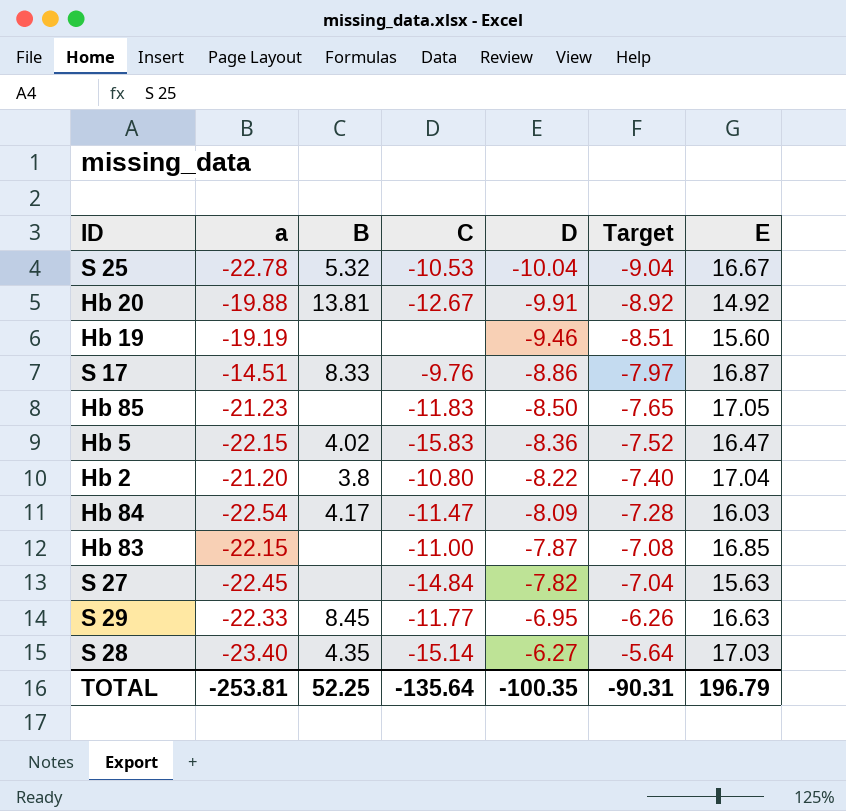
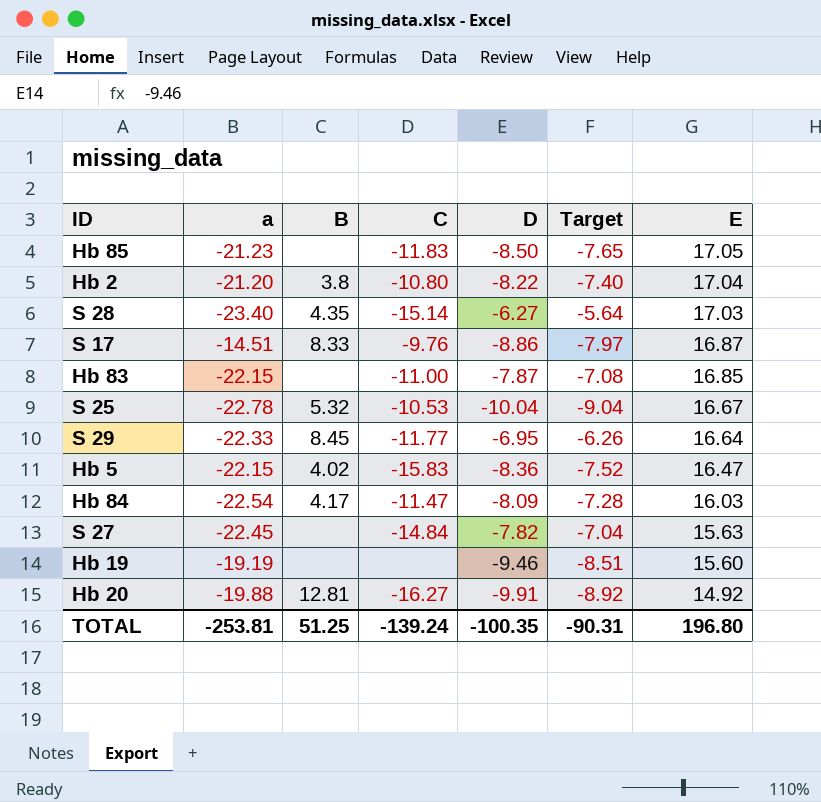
row order: D ascending -> E descending
S 29 | E: 16.63 -> 16.64
Hb 20 | B: 13.81 -> 12.81
Hb 20 | C: -12.67 -> -16.27
TOTAL | B: 52.25 -> 51.25
TOTAL | C: -135.64 -> -139.24
TOTAL | E: 196.79 -> 196.80

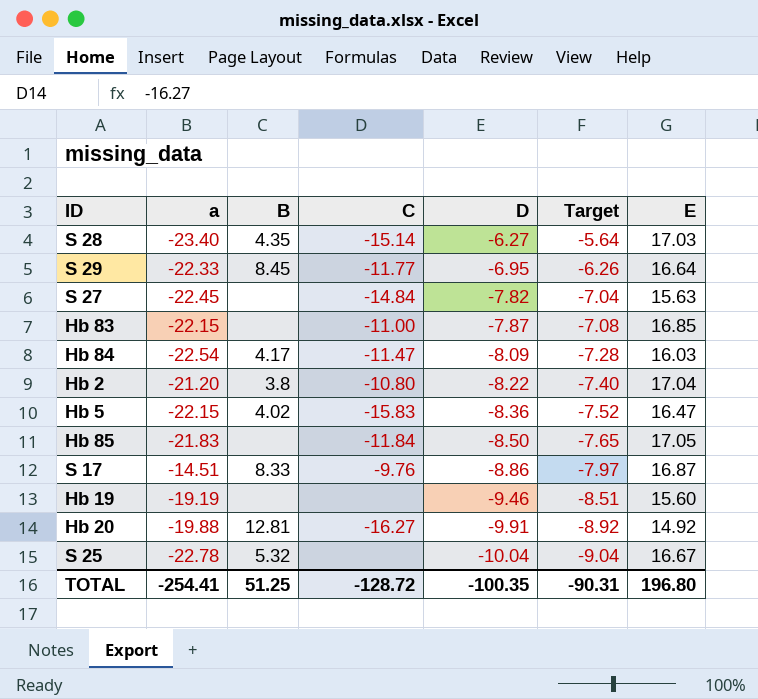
row order: E descending -> D descending
Hb 85 | a: -21.23 -> -21.83
Hb 85 | C: -11.83 -> -11.84
S 25 | C: -10.53 -> none
TOTAL | a: -253.81 -> -254.41
TOTAL | C: -139.24 -> -128.72

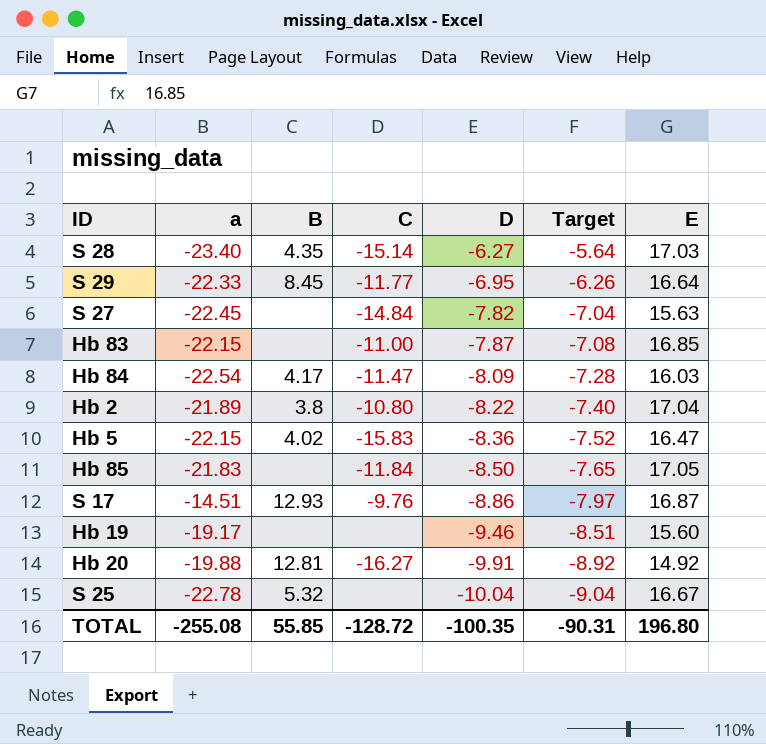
Hb 2 | a: -21.20 -> -21.89
S 17 | B: 8.33 -> 12.93
Hb 19 | a: -19.19 -> -19.17
TOTAL | a: -254.41 -> -255.08
TOTAL | B: 51.25 -> 55.85

